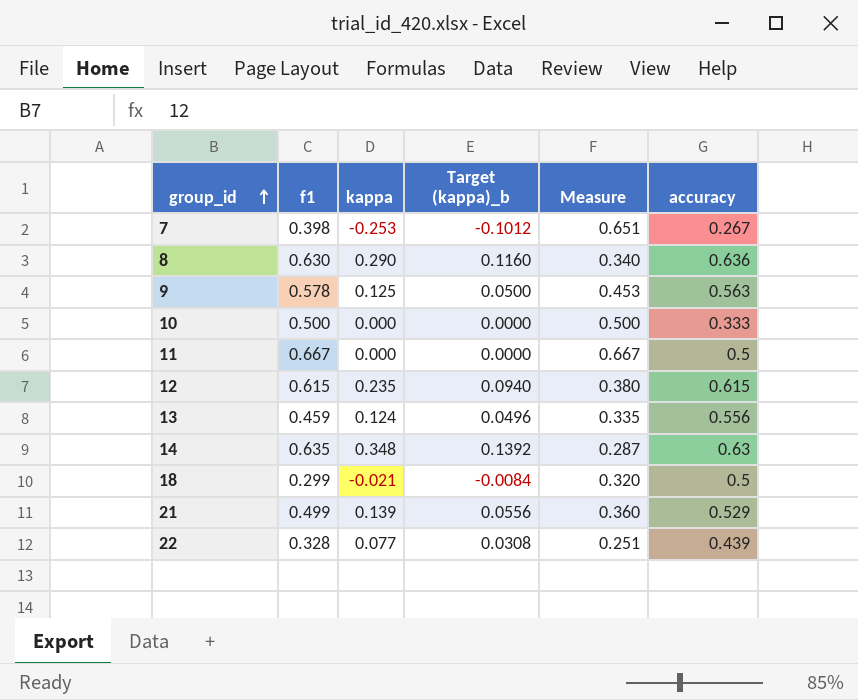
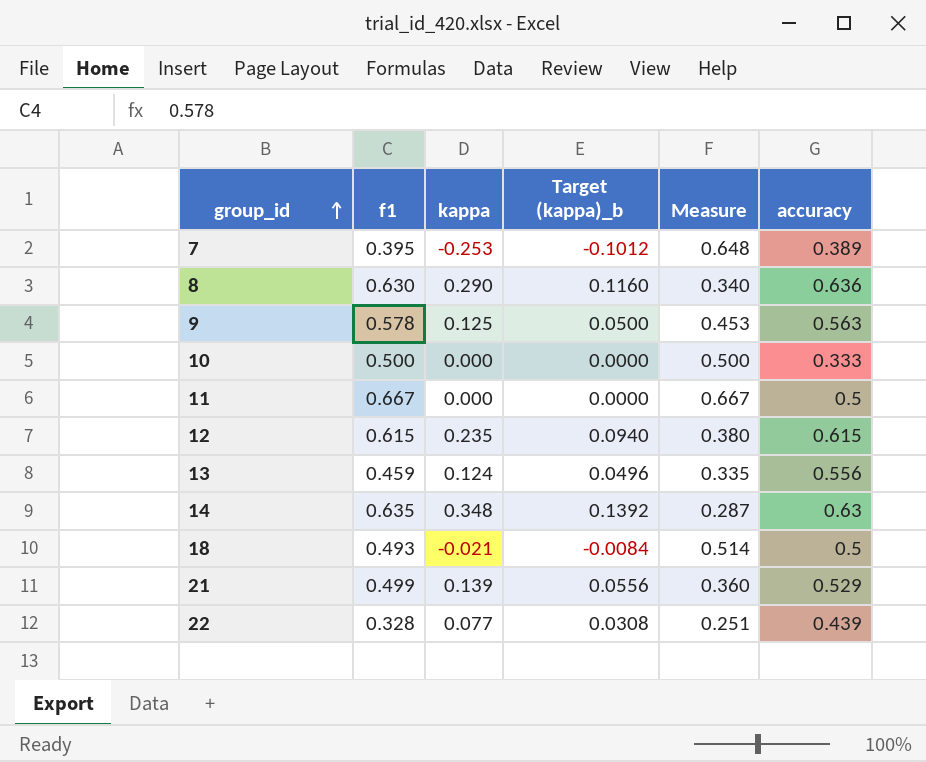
7 | f1: 0.398 -> 0.395
7 | Measure: 0.651 -> 0.648
7 | accuracy: 0.267 -> 0.389
18 | f1: 0.299 -> 0.493
18 | Measure: 0.320 -> 0.514

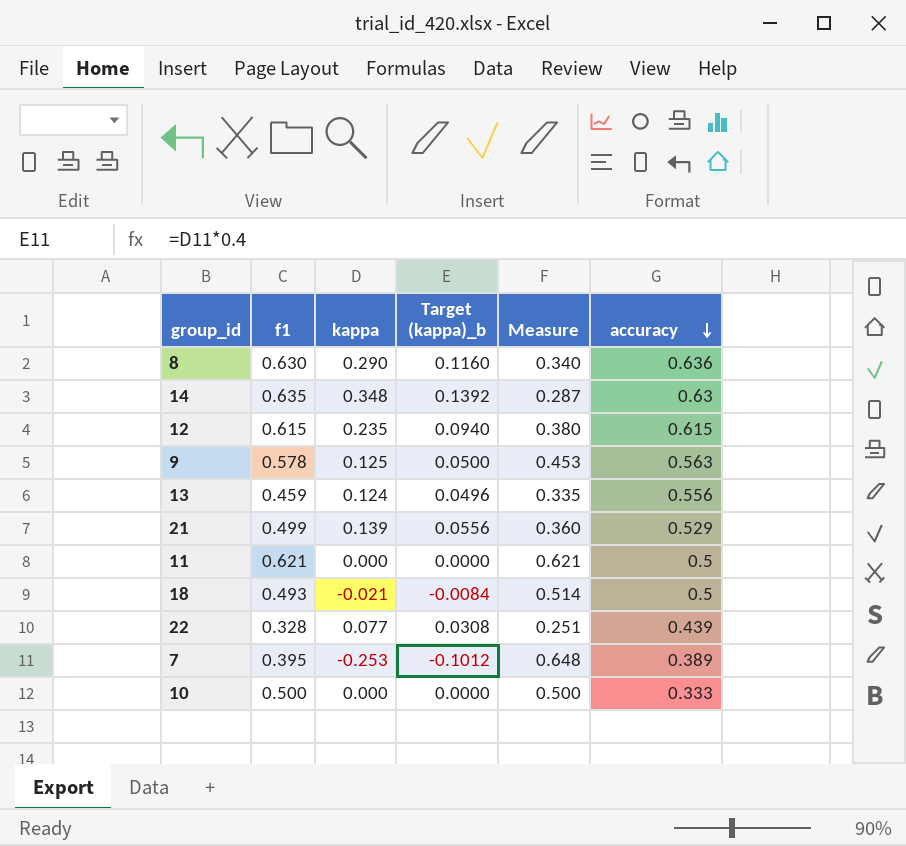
row order: group_id ascending -> accuracy descending
11 | f1: 0.667 -> 0.621
11 | Measure: 0.667 -> 0.621

